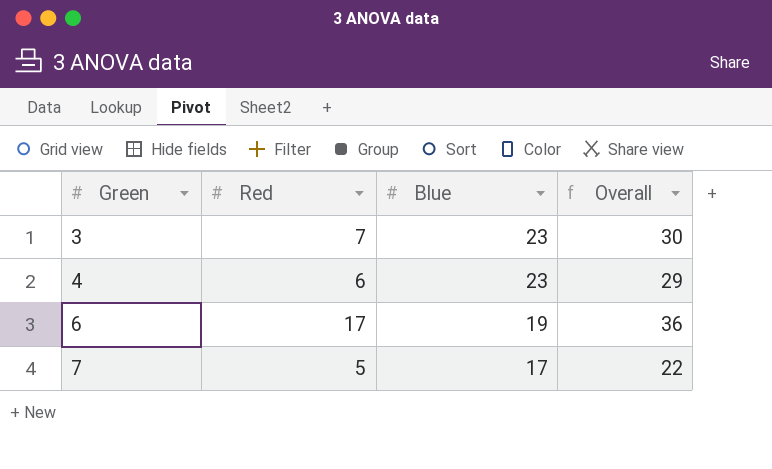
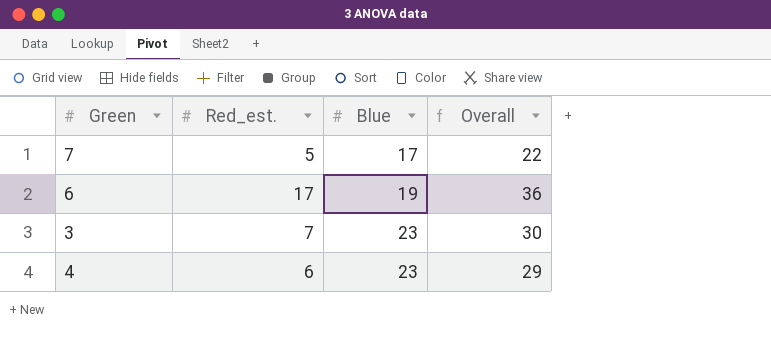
row order: Green ascending -> Blue ascending
column name: Red -> Red_est.

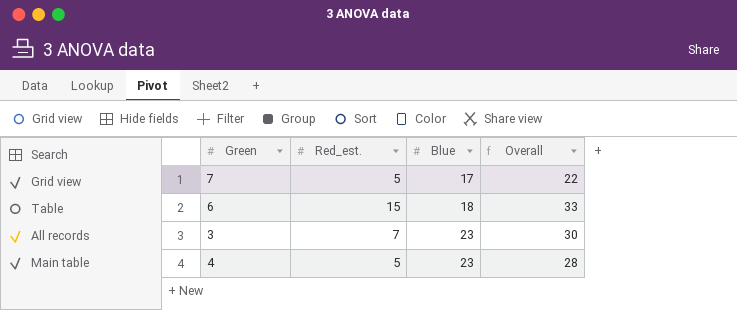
6 | Red_est.: 17 -> 15
6 | Blue: 19 -> 18
6 | Overall: 36 -> 33
4 | Red_est.: 6 -> 5
4 | Overall: 29 -> 28

